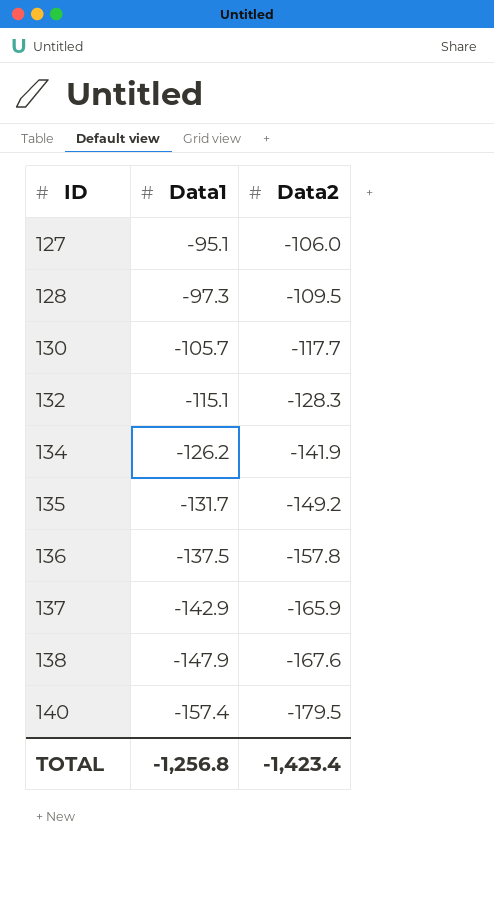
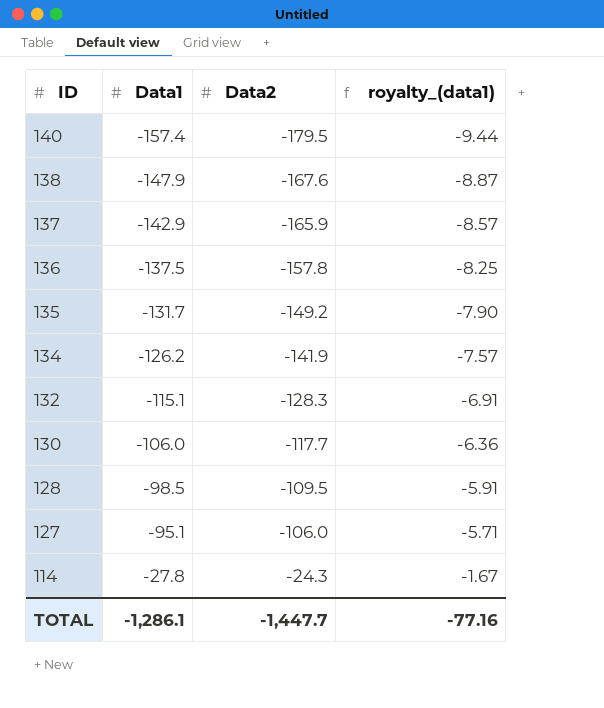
row order: ID ascending -> ID descending
column royalty_(data1) | formula: none -> [Data1] * 0.06
130 | Data1: -105.7 -> -106.0
128 | Data1: -97.3 -> -98.5
row 114: none -> -27.8 | -24.3 | -1.67
TOTAL | Data1: -1,256.8 -> -1,286.1
TOTAL | Data2: -1,423.4 -> -1,447.7

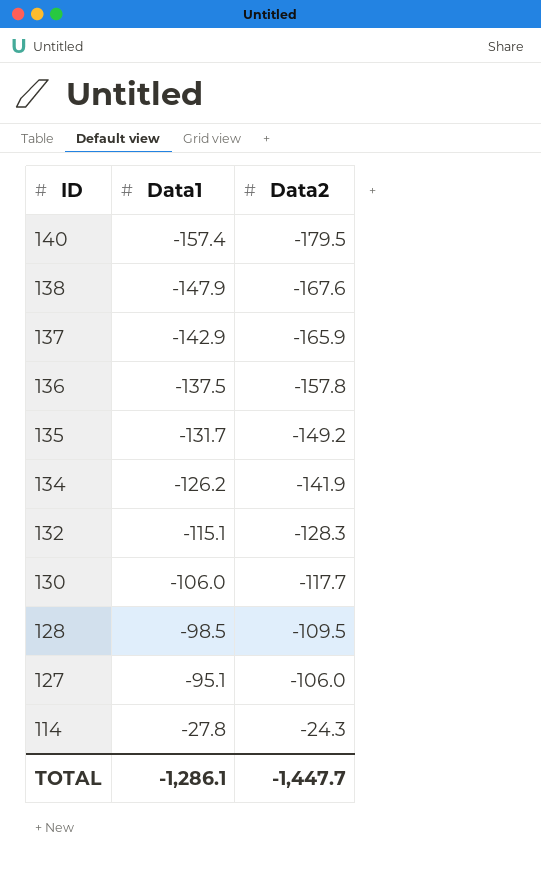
column royalty_(data1) | formula: [Data1] * 0.06 -> none

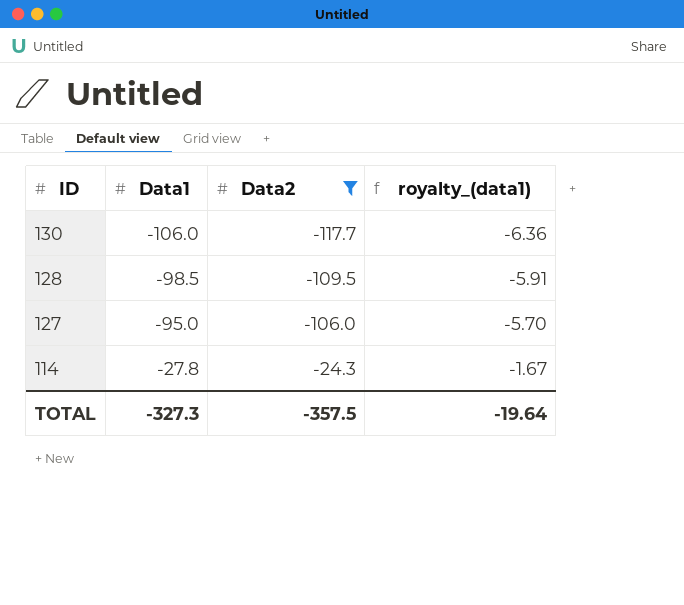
filter: none -> Data2 >= -117.7
column royalty_(data1) | formula: none -> [Data1] * 0.06
127 | Data1: -95.1 -> -95.0
TOTAL | Data1: -1,286.1 -> -327.3
TOTAL | Data2: -1,447.7 -> -357.5

